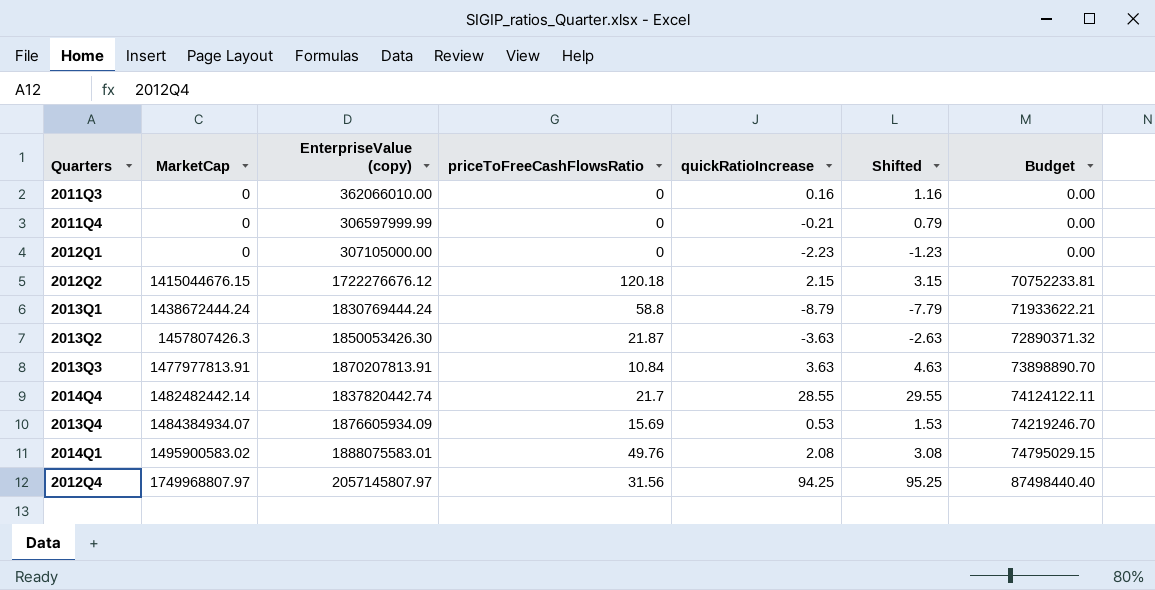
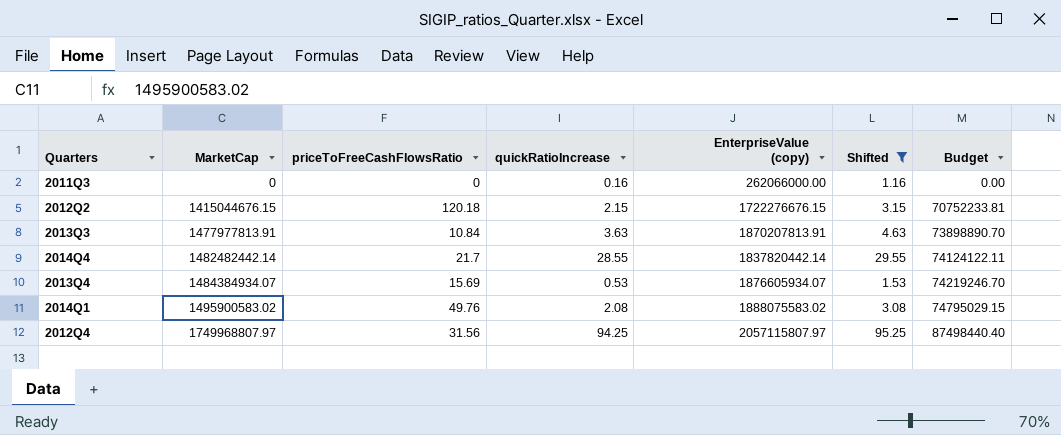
filter: none -> Shifted >= 1.16
column EnterpriseValue (copy) | position: 3 -> 5
2011Q3 | EnterpriseValue (copy): 362066010.00 -> 262066000.00
2012Q2 | EnterpriseValue (copy): 1722276676.12 -> 1722276676.15
2014Q4 | EnterpriseValue (copy): 1837820442.74 -> 1837820442.14
2013Q4 | EnterpriseValue (copy): 1876605934.09 -> 1876605934.07
2014Q1 | EnterpriseValue (copy): 1888075583.01 -> 1888075583.02
2012Q4 | EnterpriseValue (copy): 2057145807.97 -> 2057115807.97

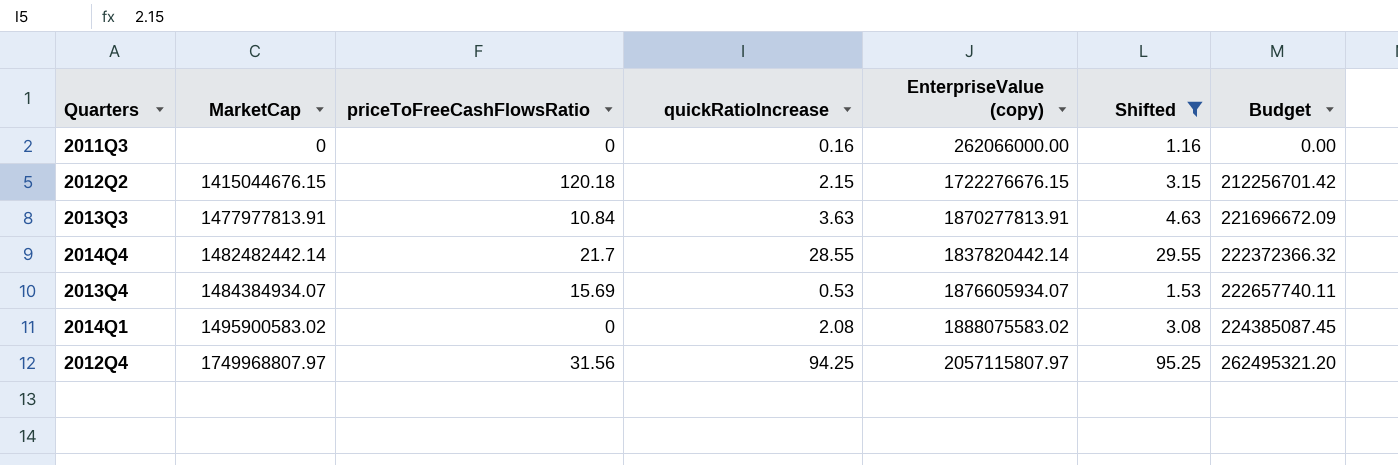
column Budget | formula: [MarketCap] * 0.05 -> [MarketCap] * 0.15
2013Q3 | EnterpriseValue (copy): 1870207813.91 -> 1870277813.91
2014Q1 | priceToFreeCashFlowsRatio: 49.76 -> 0

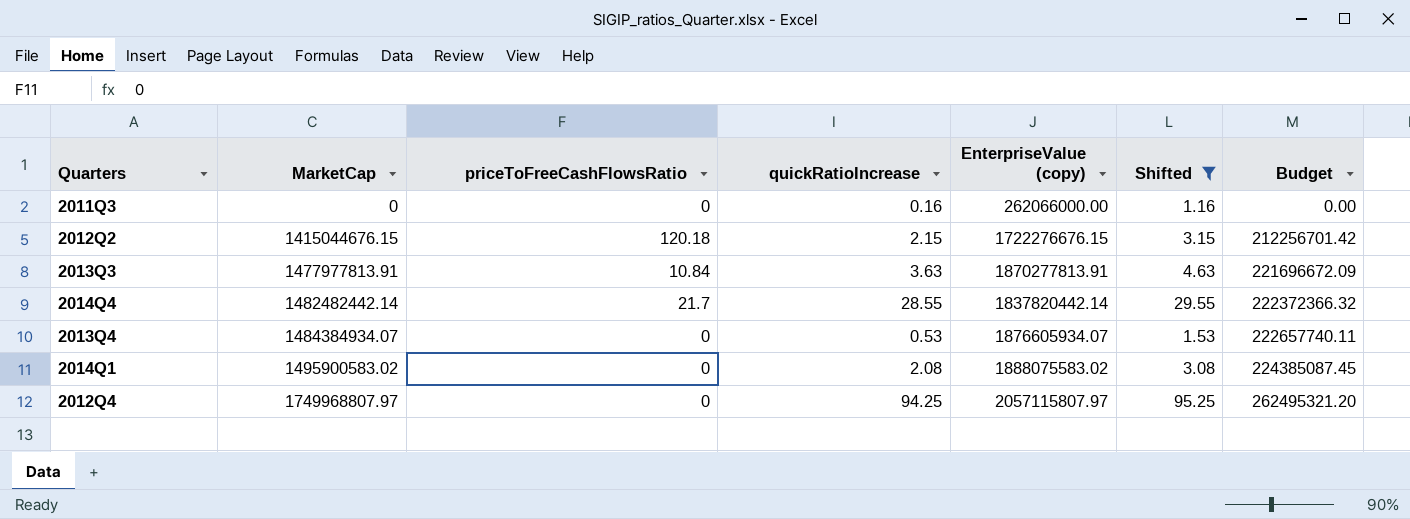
2013Q4 | priceToFreeCashFlowsRatio: 15.69 -> 0
2012Q4 | priceToFreeCashFlowsRatio: 31.56 -> 0

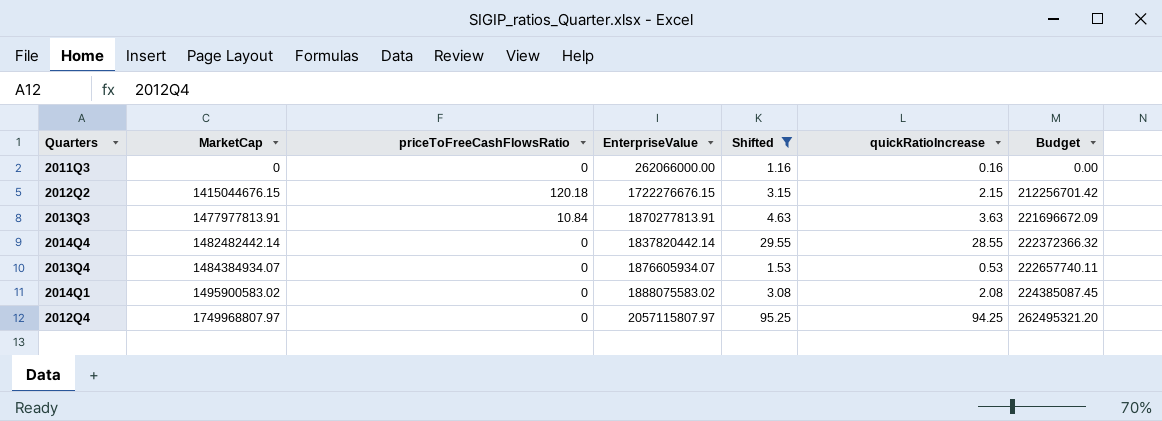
column name: EnterpriseValue (copy) -> EnterpriseValue
column quickRatioIncrease | position: 4 -> 6
2014Q4 | priceToFreeCashFlowsRatio: 21.7 -> 0

